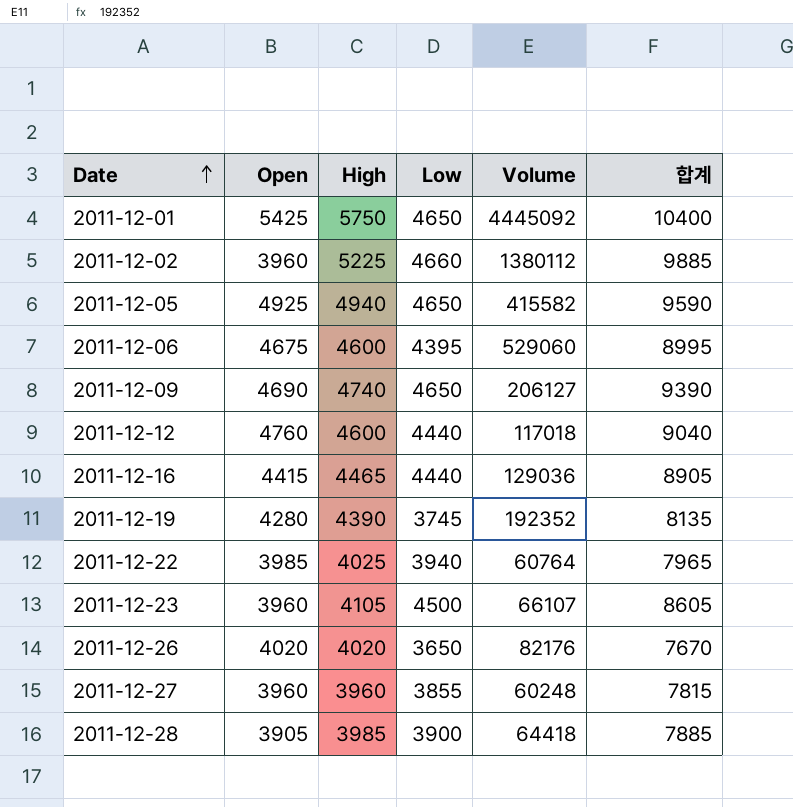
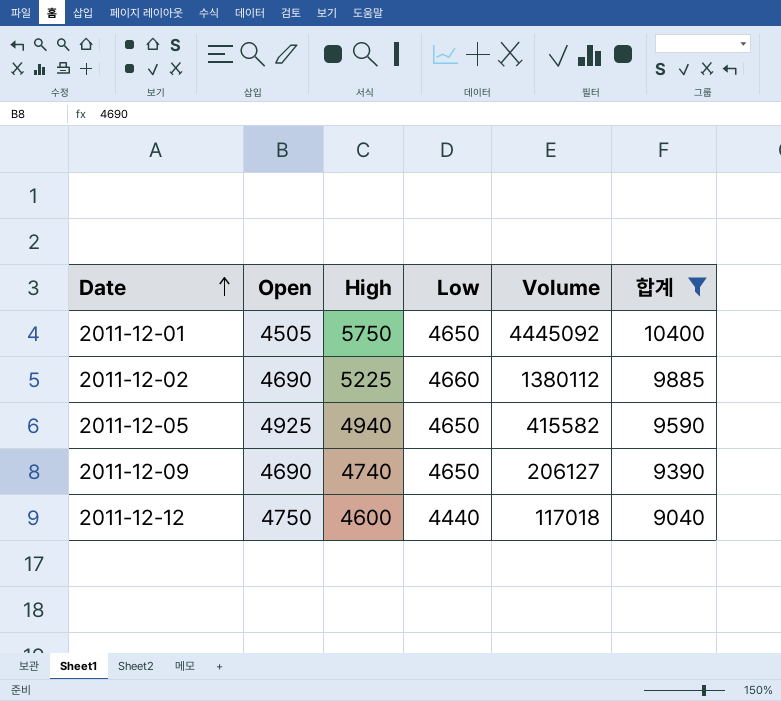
filter: none -> 합계 >= 9040
2011-12-01 | Open: 5425 -> 4505
2011-12-02 | Open: 3960 -> 4690
2011-12-12 | Open: 4760 -> 4750

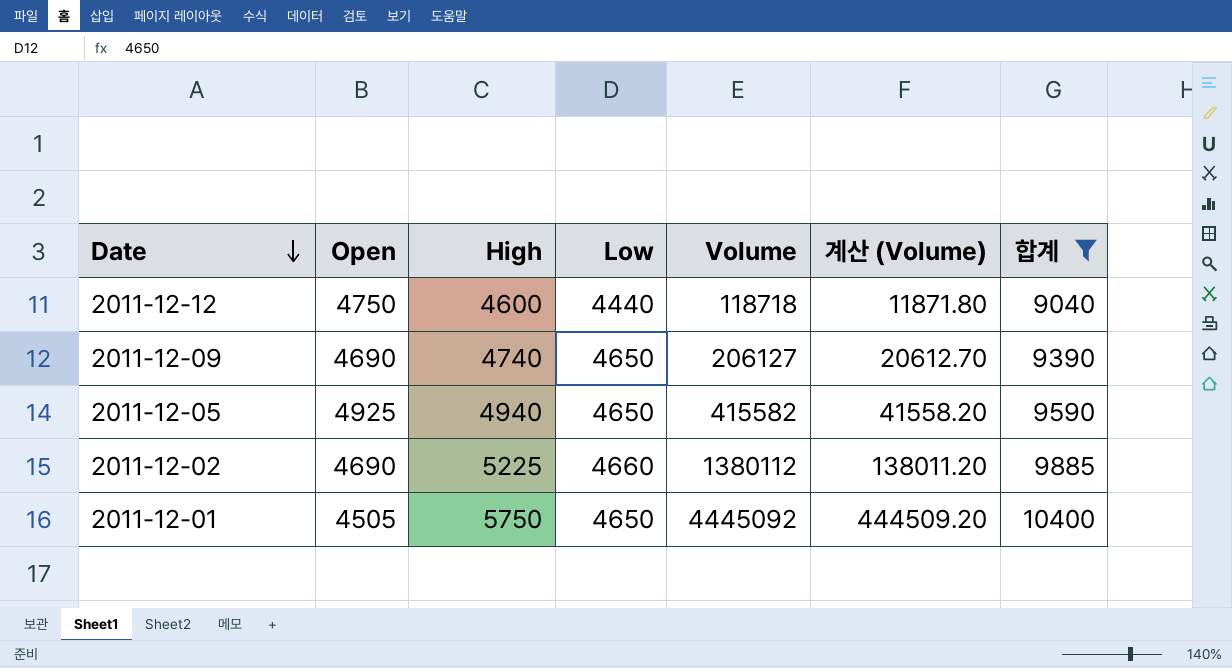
row order: Date ascending -> Date descending
column 계산 (Volume) | formula: none -> [Volume] * 0.1
2011-12-12 | Volume: 117018 -> 118718

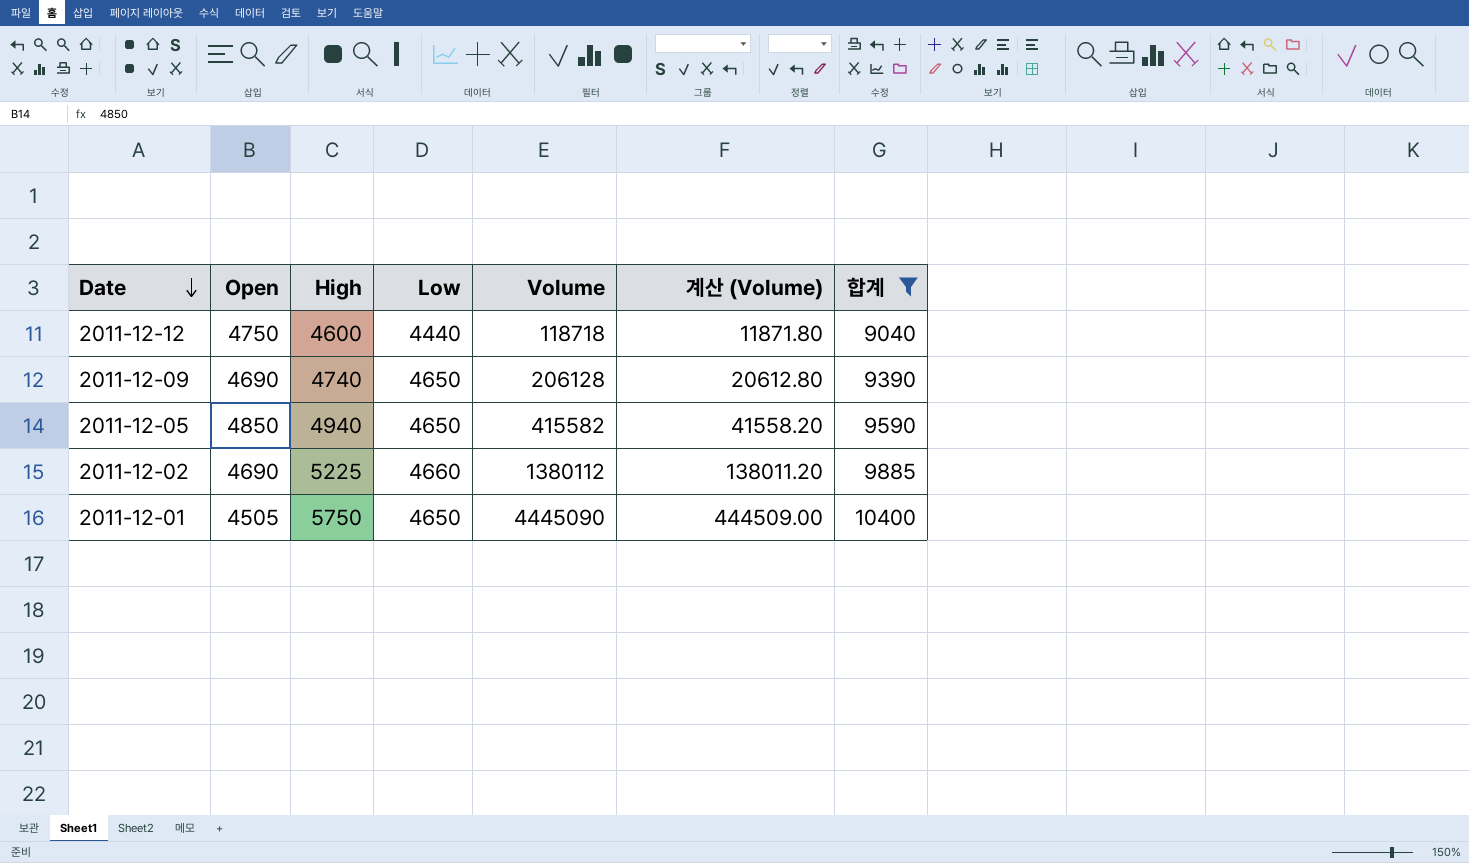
2011-12-09 | Volume: 206127 -> 206128
2011-12-09 | 계산 (Volume): 20612.70 -> 20612.80
2011-12-05 | Open: 4925 -> 4850
2011-12-01 | Volume: 4445092 -> 4445090
2011-12-01 | 계산 (Volume): 444509.20 -> 444509.00

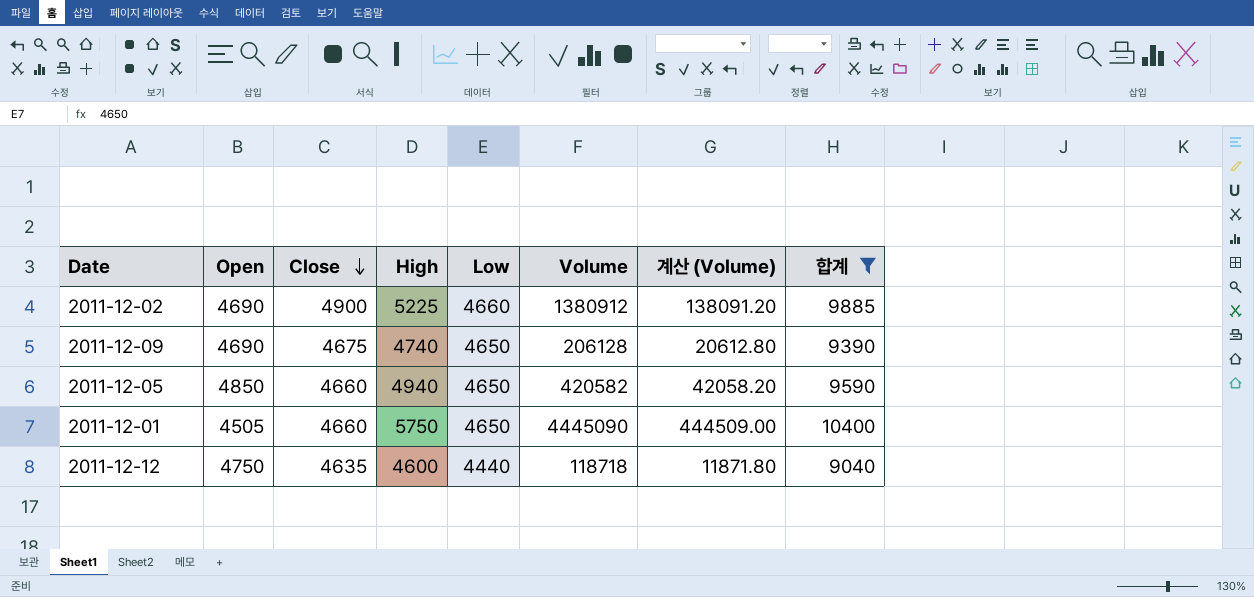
row order: Date descending -> Close descending
column Close | position: none -> 3
2011-12-02 | Volume: 1380112 -> 1380912
2011-12-02 | 계산 (Volume): 138011.20 -> 138091.20
2011-12-05 | Volume: 415582 -> 420582
2011-12-05 | 계산 (Volume): 41558.20 -> 42058.20

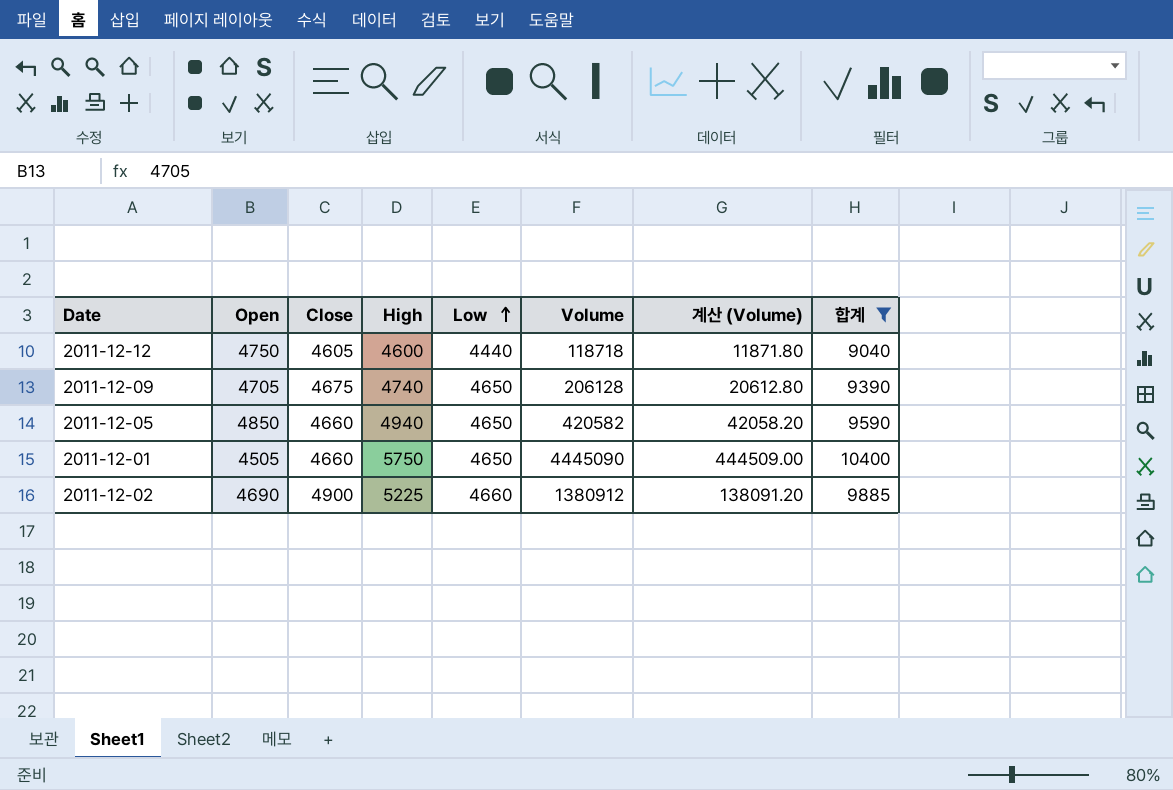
row order: Close descending -> Low ascending
2011-12-12 | Close: 4635 -> 4605
2011-12-09 | Open: 4690 -> 4705

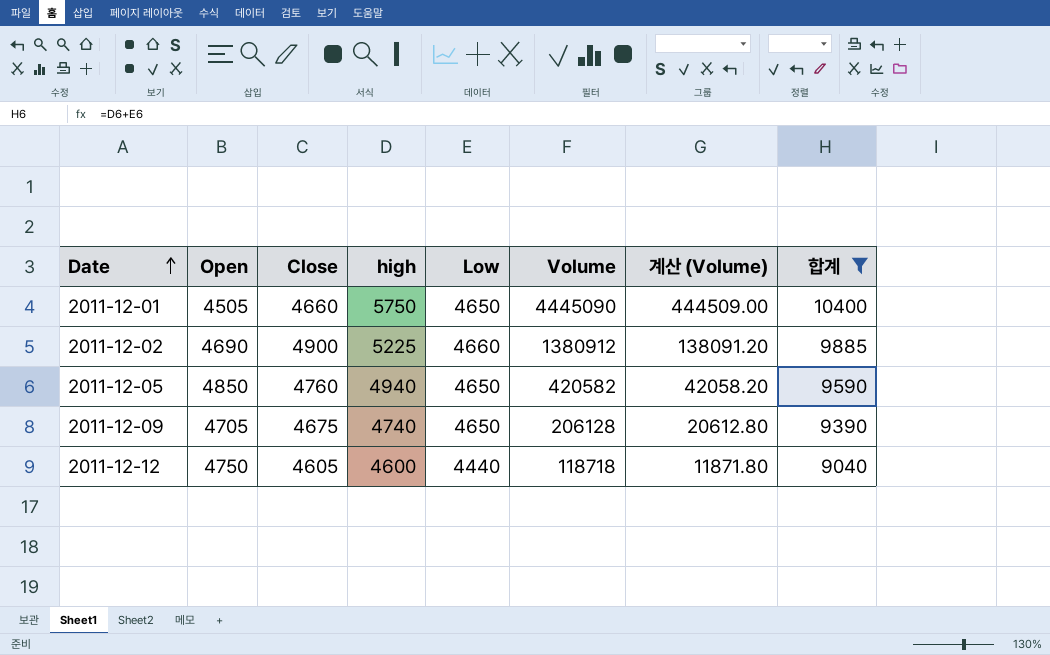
row order: Low ascending -> Date ascending
column name: High -> high
2011-12-05 | Close: 4660 -> 4760

